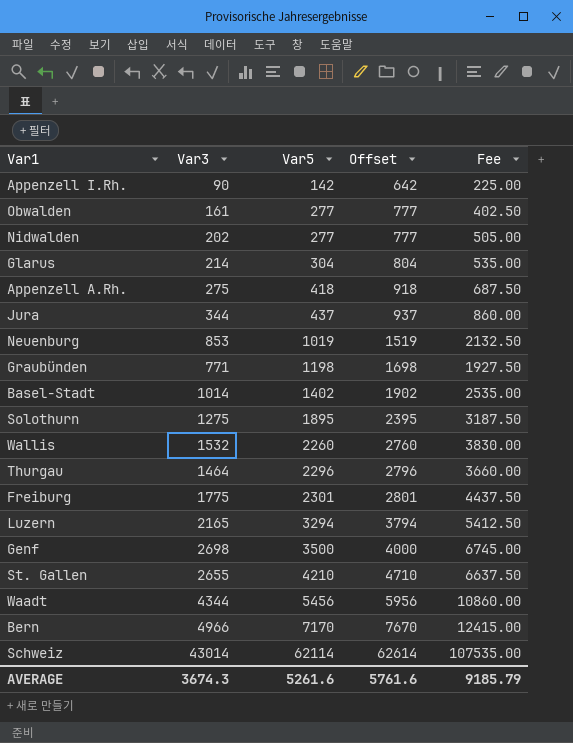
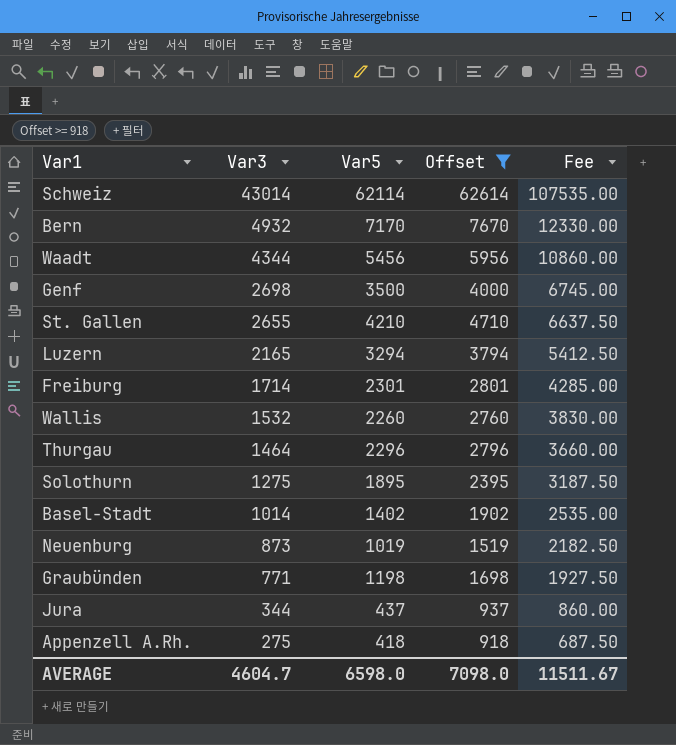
filter: none -> Offset >= 918
row order: Var5 ascending -> Var3 descending
Bern | Var3: 4966 -> 4932
Bern | Fee: 12415.00 -> 12330.00
Freiburg | Var3: 1775 -> 1714
Freiburg | Fee: 4437.50 -> 4285.00
Neuenburg | Var3: 853 -> 873
Neuenburg | Fee: 2132.50 -> 2182.50
AVERAGE | Var3: 3674.3 -> 4604.7
AVERAGE | Var5: 5261.6 -> 6598.0
AVERAGE | Offset: 5761.6 -> 7098.0
AVERAGE | Fee: 9185.79 -> 11511.67

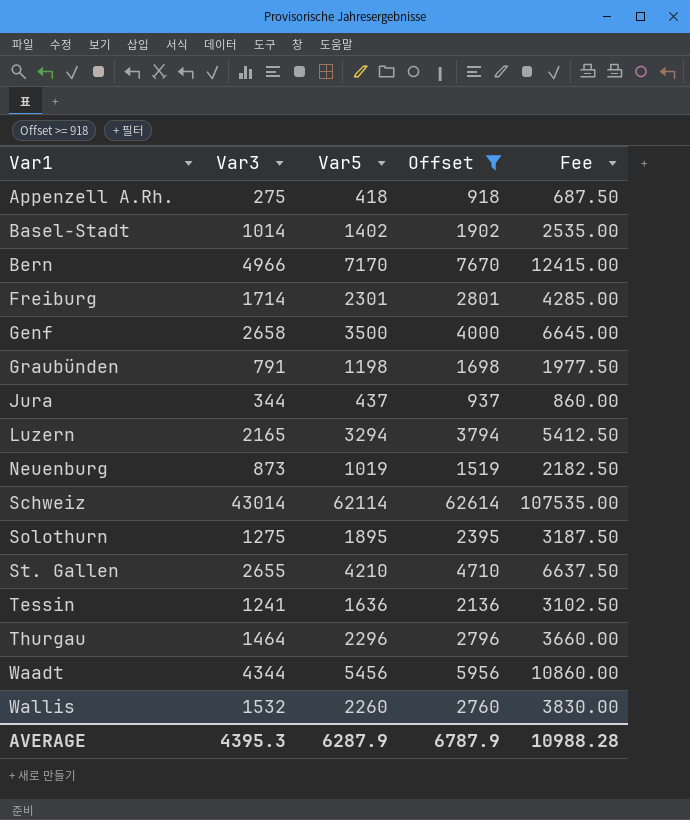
row order: Var3 descending -> Var1 ascending
Bern | Var3: 4932 -> 4966
Bern | Fee: 12330.00 -> 12415.00
Genf | Var3: 2698 -> 2658
Genf | Fee: 6745.00 -> 6645.00
Graubünden | Var3: 771 -> 791
Graubünden | Fee: 1927.50 -> 1977.50
row Tessin: none -> 1241 | 1636 | 2136 | 3102.50
AVERAGE | Var3: 4604.7 -> 4395.3
AVERAGE | Var5: 6598.0 -> 6287.9
AVERAGE | Offset: 7098.0 -> 6787.9
AVERAGE | Fee: 11511.67 -> 10988.28

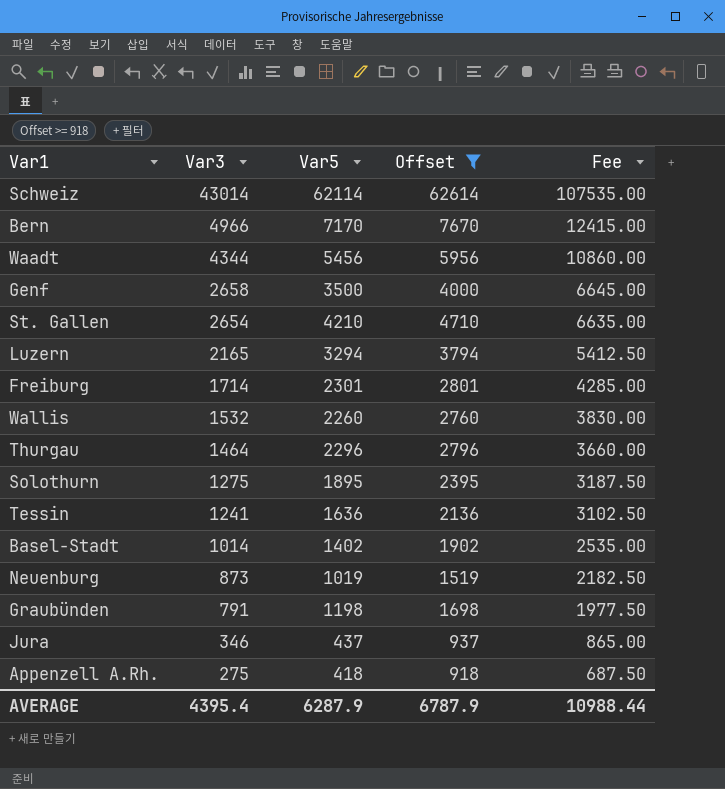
row order: Var1 ascending -> Var3 descending
St. Gallen | Var3: 2655 -> 2654
St. Gallen | Fee: 6637.50 -> 6635.00
Jura | Var3: 344 -> 346
Jura | Fee: 860.00 -> 865.00
AVERAGE | Var3: 4395.3 -> 4395.4
AVERAGE | Fee: 10988.28 -> 10988.44

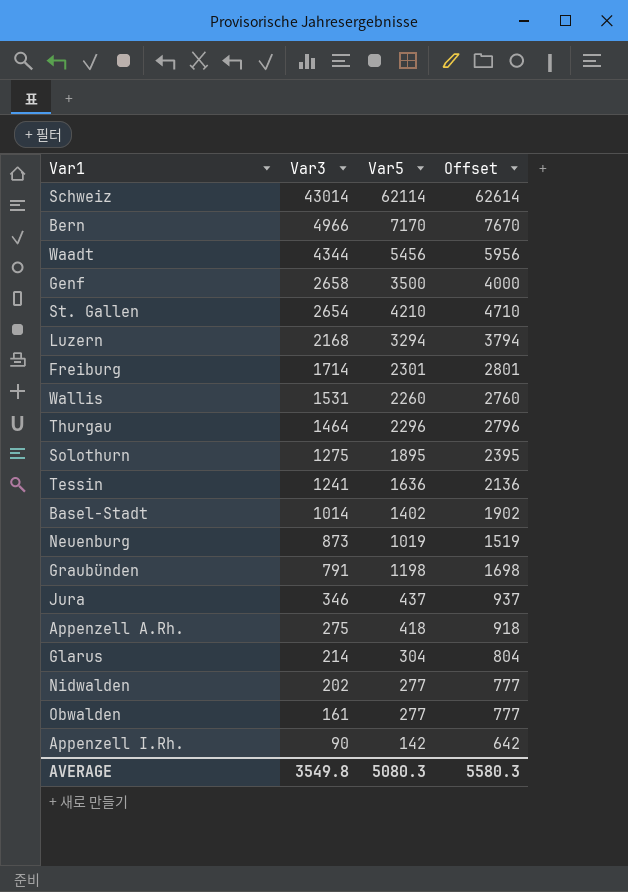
filter: Offset >= 918 -> none
column Fee | formula: [Var3] * 2.5 -> none
Luzern | Var3: 2165 -> 2168
Wallis | Var3: 1532 -> 1531
AVERAGE | Var3: 4395.4 -> 3549.8
AVERAGE | Var5: 6287.9 -> 5080.3
AVERAGE | Offset: 6787.9 -> 5580.3

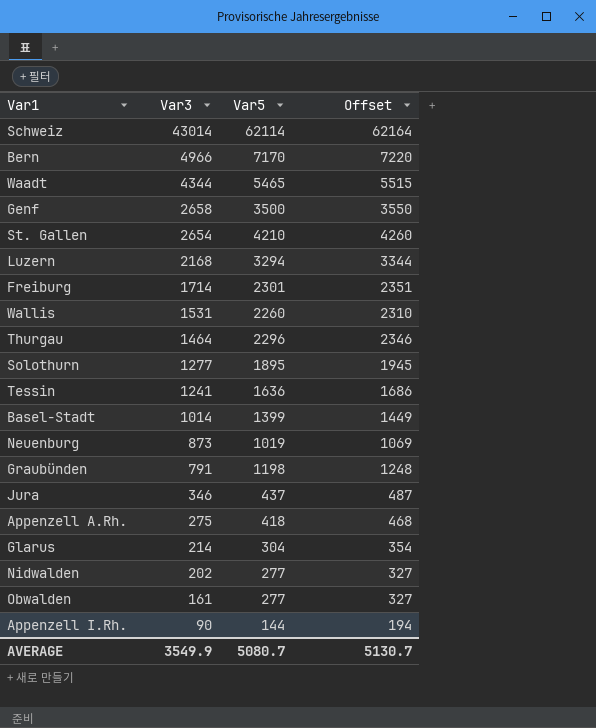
column Offset | formula: [Var5] + 500 -> [Var5] + 50
Waadt | Var5: 5456 -> 5465
Solothurn | Var3: 1275 -> 1277
Basel-Stadt | Var5: 1402 -> 1399
Appenzell I.Rh. | Var5: 142 -> 144
AVERAGE | Var3: 3549.8 -> 3549.9
AVERAGE | Var5: 5080.3 -> 5080.7
AVERAGE | Offset: 5580.3 -> 5130.7

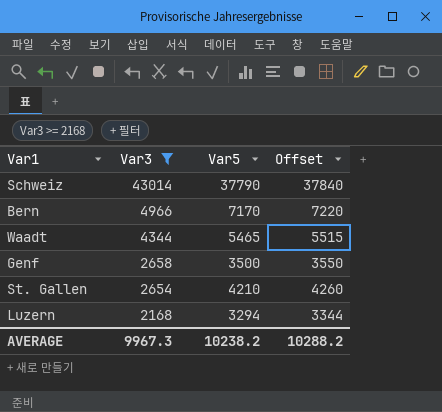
filter: none -> Var3 >= 2168
Schweiz | Var5: 62114 -> 37790
Schweiz | Offset: 62164 -> 37840
AVERAGE | Var3: 3549.9 -> 9967.3
AVERAGE | Var5: 5080.7 -> 10238.2
AVERAGE | Offset: 5130.7 -> 10288.2

